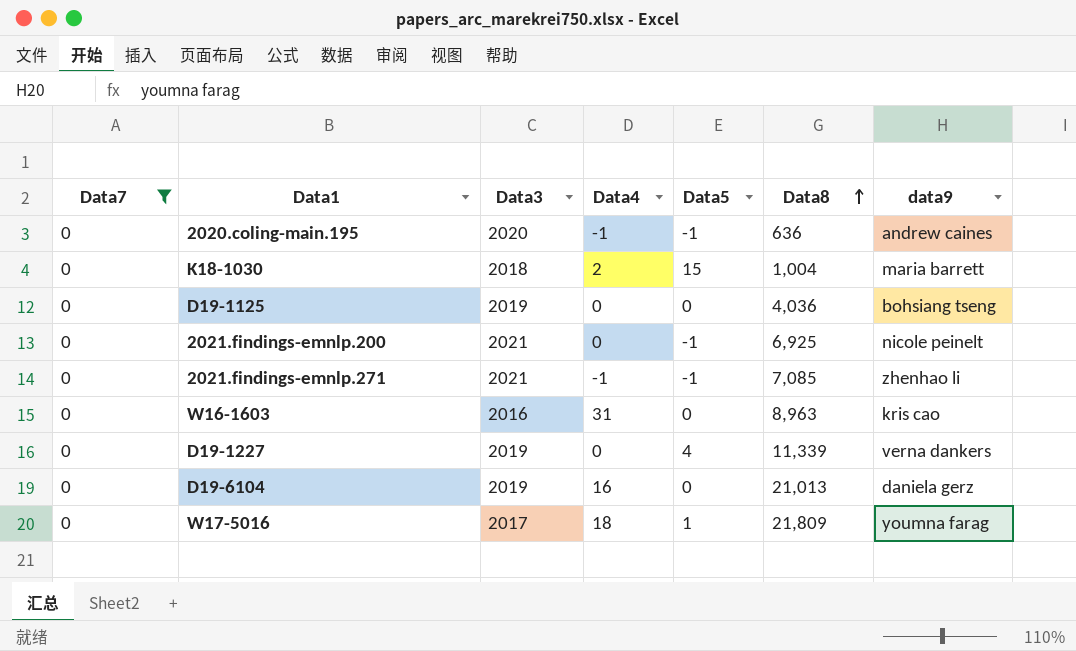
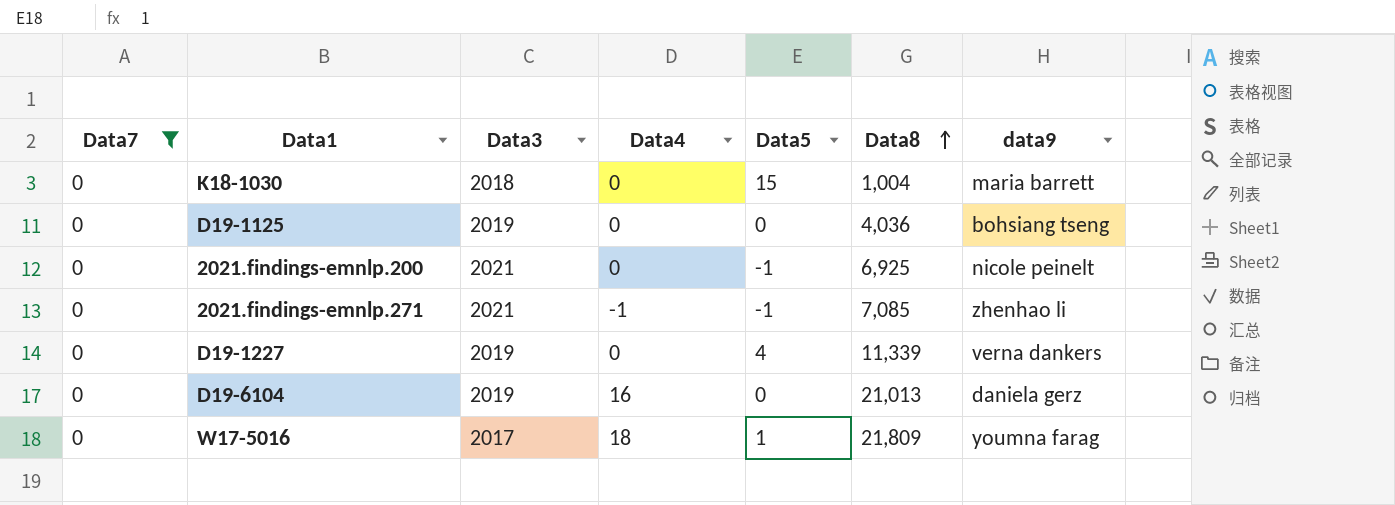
row 2020.coling-main.195: 0 | 2020 | -1 | -1 | 636 | andrew caines -> none
row W16-1603: 0 | 2016 | 31 | 0 | 8,963 | kris cao -> none
K18-1030 | Data4: 2 -> 0

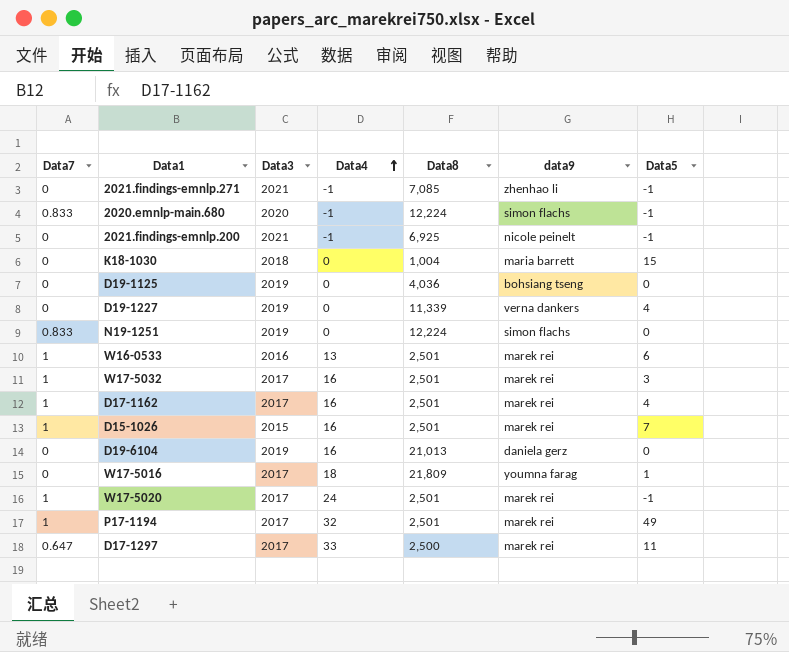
filter: Data7 = 0 -> none
row order: Data8 ascending -> Data4 ascending
column Data5 | position: 5 -> 7
2021.findings-emnlp.200 | Data4: 0 -> -1

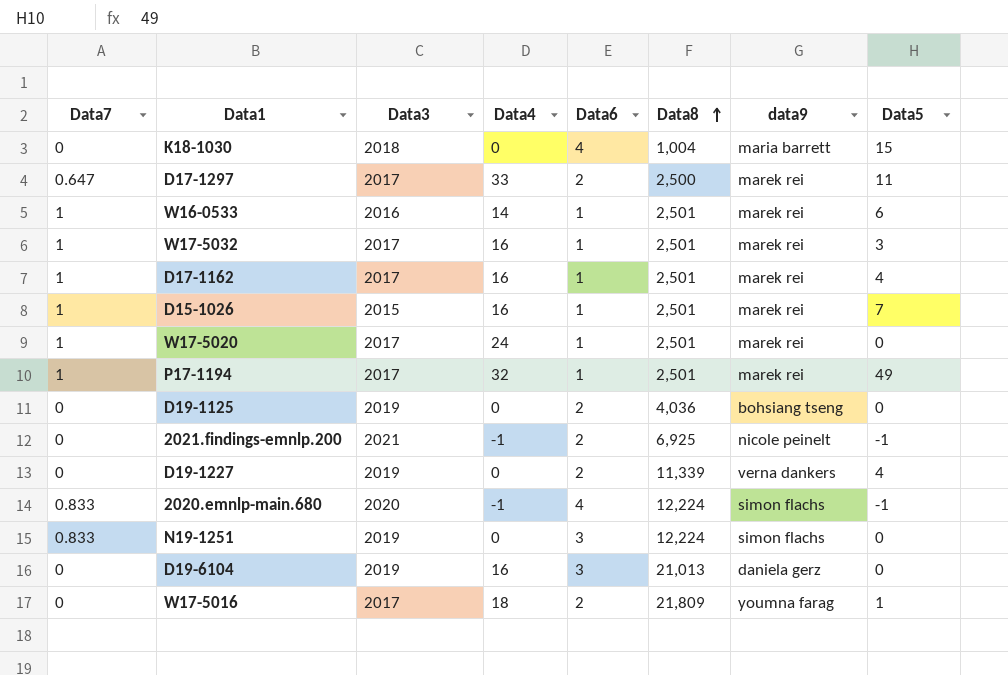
row order: Data4 ascending -> Data8 ascending
column Data6 | position: none -> 5
row 2021.findings-emnlp.271: 0 | 2021 | -1 | 7,085 | zhenhao li | -1 -> none
W16-0533 | Data4: 13 -> 14
W17-5020 | Data5: -1 -> 0

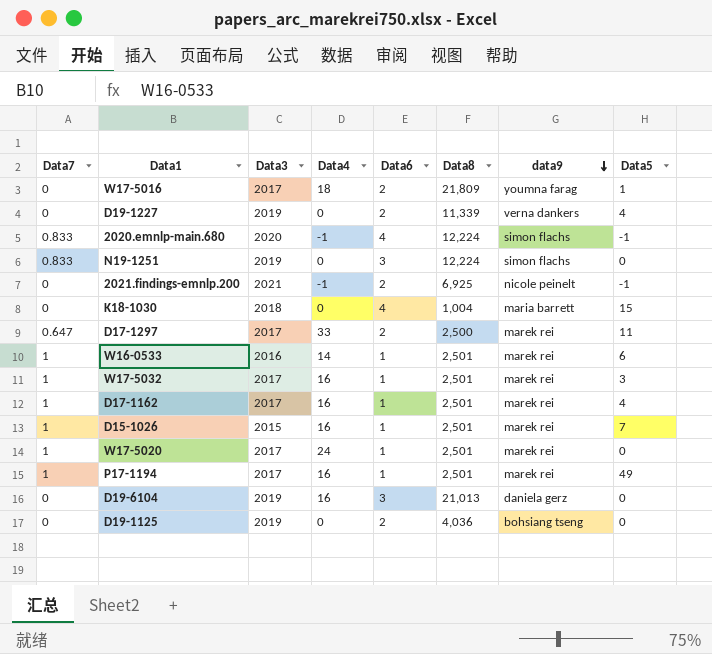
row order: Data8 ascending -> data9 descending
P17-1194 | Data4: 32 -> 16

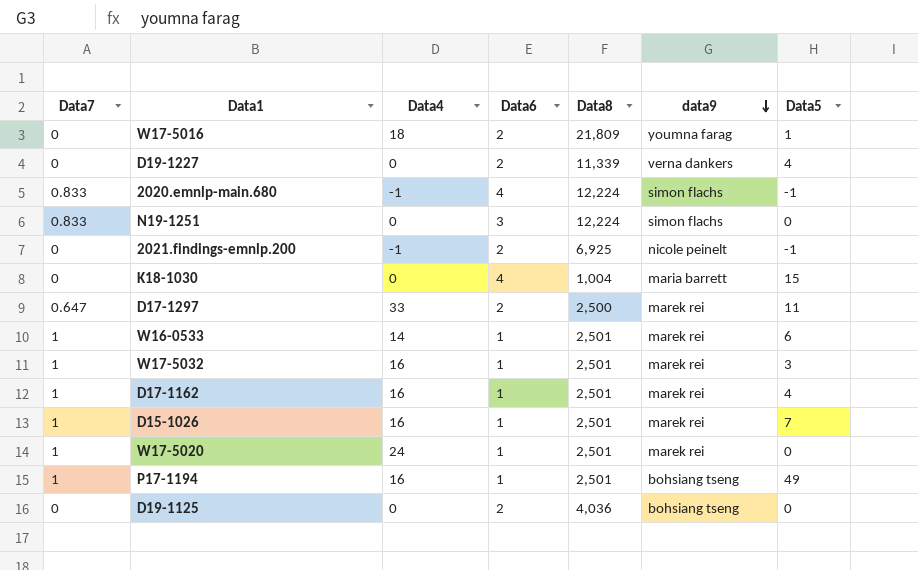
column Data3 | position: 3 -> none
row D19-6104: 0 | 2019 | 16 | 3 | 21,013 | daniela gerz | 0 -> none
P17-1194 | data9: marek rei -> bohsiang tseng

